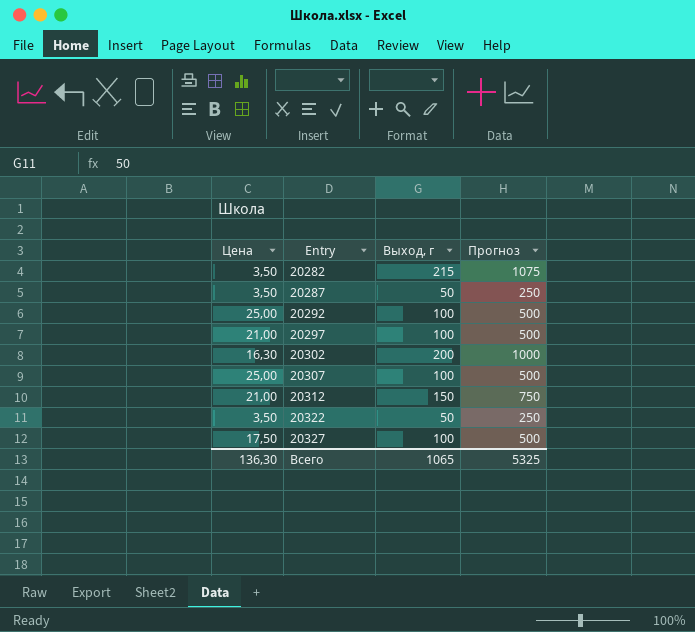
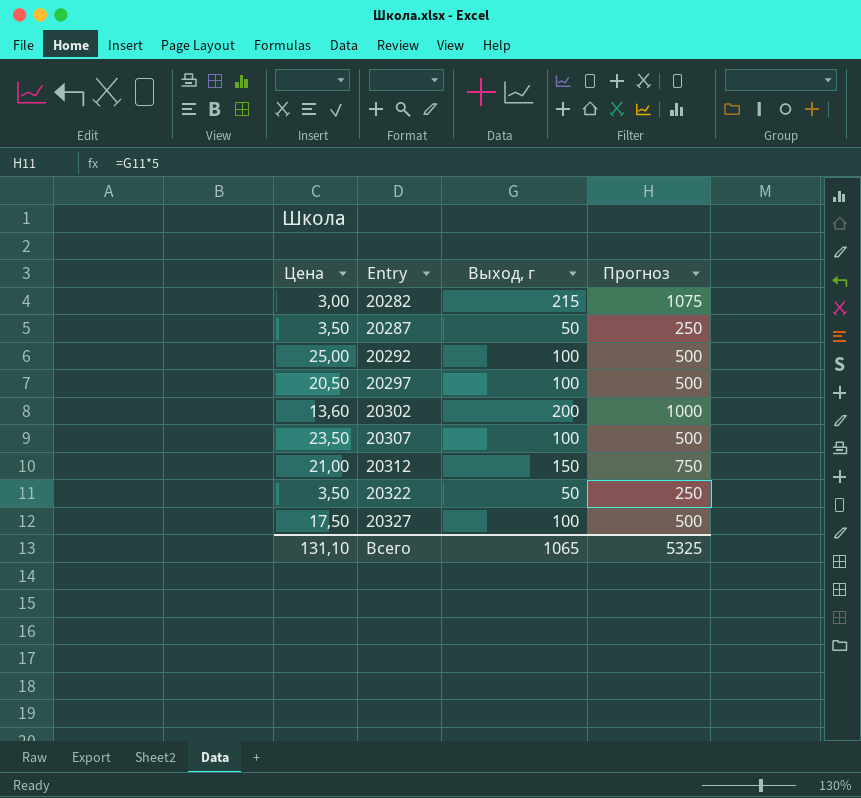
20282 | Цена: 3,50 -> 3,00
20297 | Цена: 21,00 -> 20,50
20302 | Цена: 16,30 -> 13,60
20307 | Цена: 25,00 -> 23,50
Всего | Цена: 136,30 -> 131,10

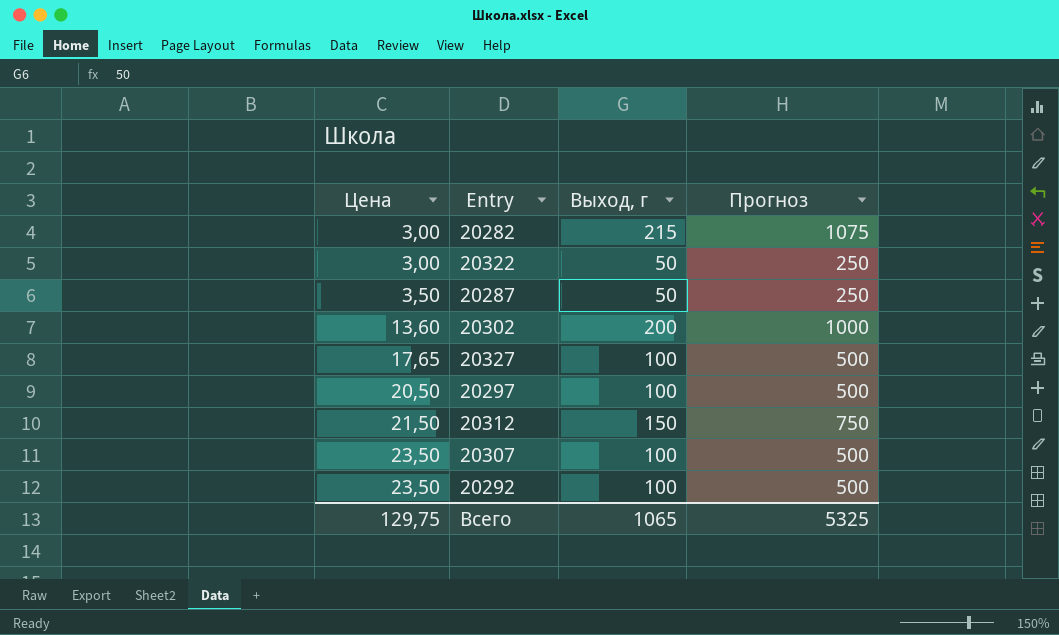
row order: Entry ascending -> Цена ascending
20322 | Цена: 3,50 -> 3,00
20327 | Цена: 17,50 -> 17,65
20312 | Цена: 21,00 -> 21,50
20292 | Цена: 25,00 -> 23,50
Всего | Цена: 131,10 -> 129,75

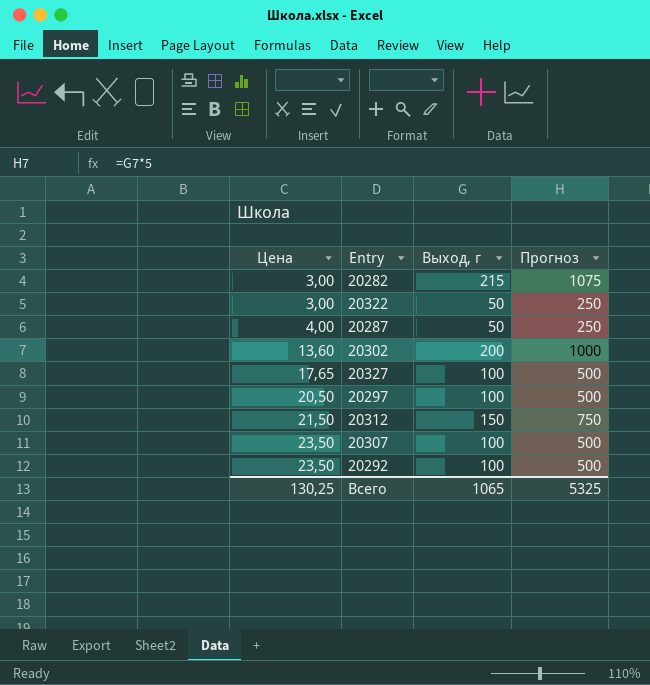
20287 | Цена: 3,50 -> 4,00
Всего | Цена: 129,75 -> 130,25

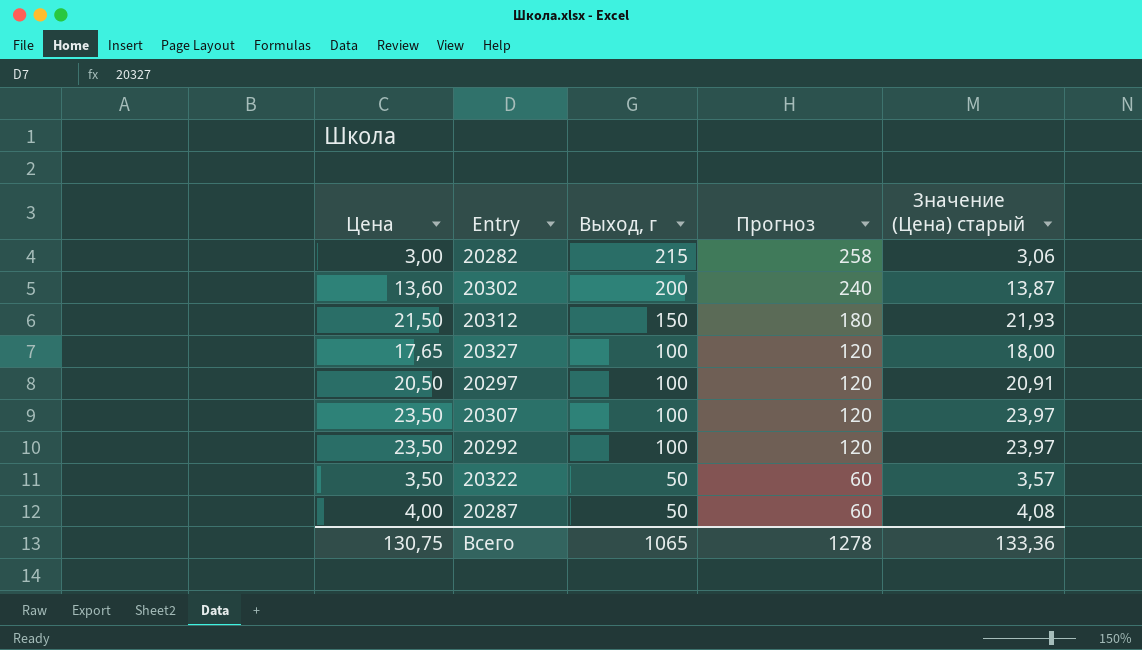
row order: Цена ascending -> Выход, г descending
column Прогноз | formula: [Выход, г] * 5 -> [Выход, г] * 1,2
column Значение (Цена) старый | formula: none -> [Цена] * 1,02
20322 | Цена: 3,00 -> 3,50
Всего | Цена: 130,25 -> 130,75
Всего | Прогноз: 5325 -> 1278

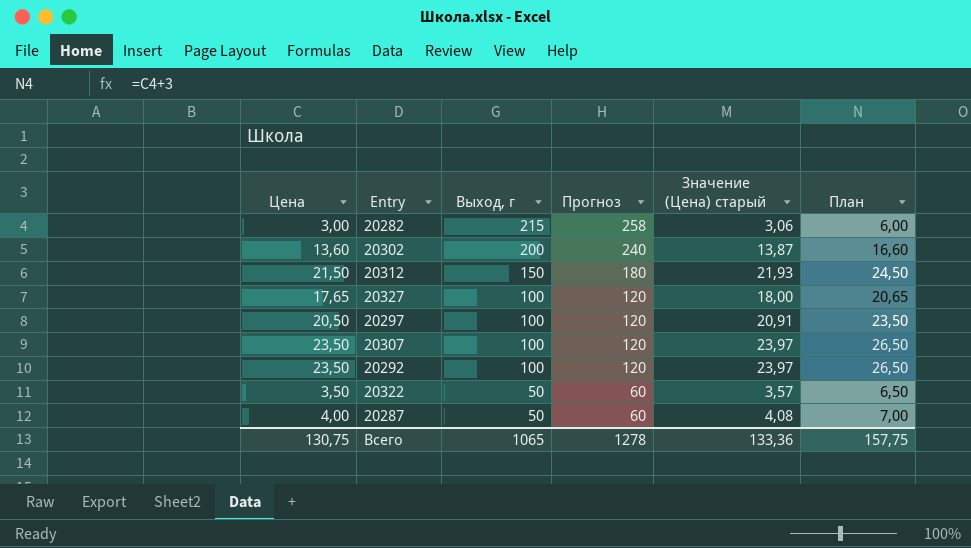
column План | formula: none -> [Цена] + 3

